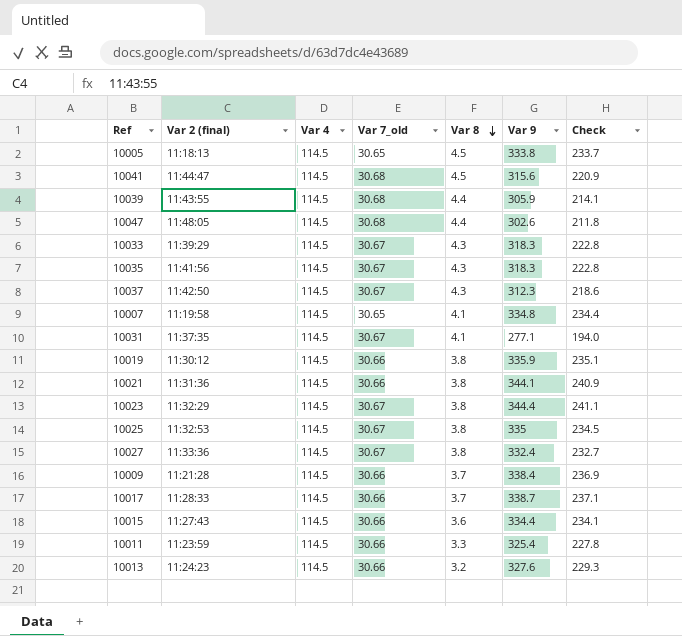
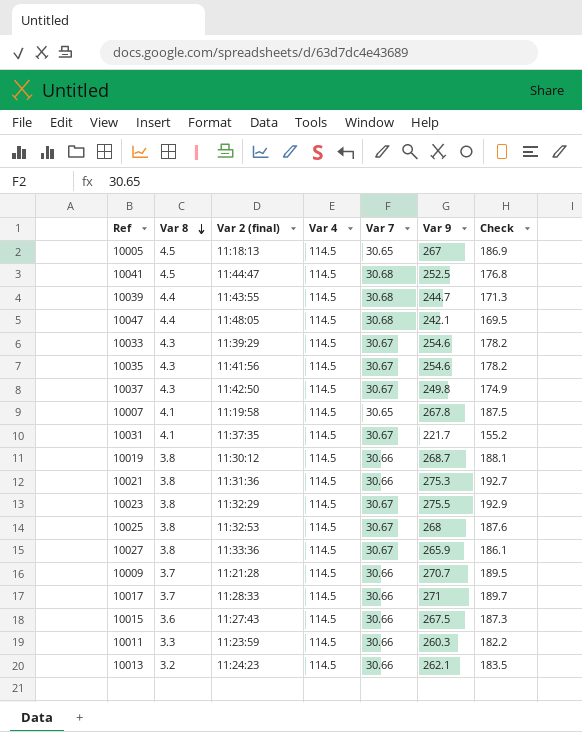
column Var 8 | position: 5 -> 2
column name: Var 7_old -> Var 7
10005 | Var 9: 333.8 -> 267
10005 | Check: 233.7 -> 186.9
10041 | Var 9: 315.6 -> 252.5
10041 | Check: 220.9 -> 176.8
10039 | Var 9: 305.9 -> 244.7
10039 | Check: 214.1 -> 171.3
10047 | Var 9: 302.6 -> 242.1
10047 | Check: 211.8 -> 169.5
10033 | Var 9: 318.3 -> 254.6
10033 | Check: 222.8 -> 178.2
10035 | Var 9: 318.3 -> 254.6
10035 | Check: 222.8 -> 178.2
10037 | Var 9: 312.3 -> 249.8
10037 | Check: 218.6 -> 174.9
10007 | Var 9: 334.8 -> 267.8
10007 | Check: 234.4 -> 187.5
10031 | Var 9: 277.1 -> 221.7
10031 | Check: 194.0 -> 155.2
10019 | Var 9: 335.9 -> 268.7
10019 | Check: 235.1 -> 188.1
10021 | Var 9: 344.1 -> 275.3
10021 | Check: 240.9 -> 192.7
10023 | Var 9: 344.4 -> 275.5
10023 | Check: 241.1 -> 192.9
10025 | Var 9: 335 -> 268
10025 | Check: 234.5 -> 187.6
10027 | Var 9: 332.4 -> 265.9
10027 | Check: 232.7 -> 186.1
10009 | Var 9: 338.4 -> 270.7
10009 | Check: 236.9 -> 189.5
10017 | Var 9: 338.7 -> 271
10017 | Check: 237.1 -> 189.7
10015 | Var 9: 334.4 -> 267.5
10015 | Check: 234.1 -> 187.3
10011 | Var 9: 325.4 -> 260.3
10011 | Check: 227.8 -> 182.2
10013 | Var 9: 327.6 -> 262.1
10013 | Check: 229.3 -> 183.5

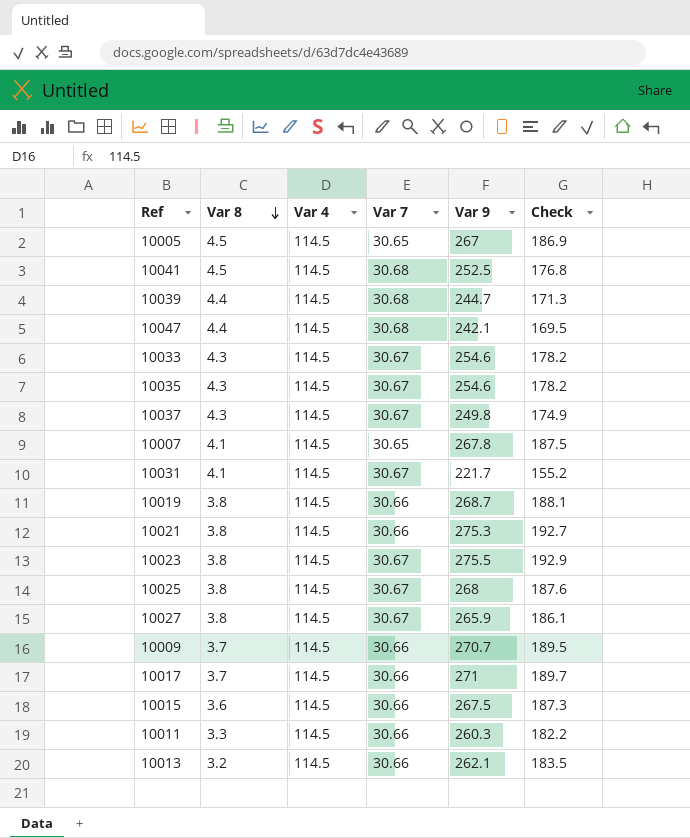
column Var 2 (final) | position: 3 -> none

